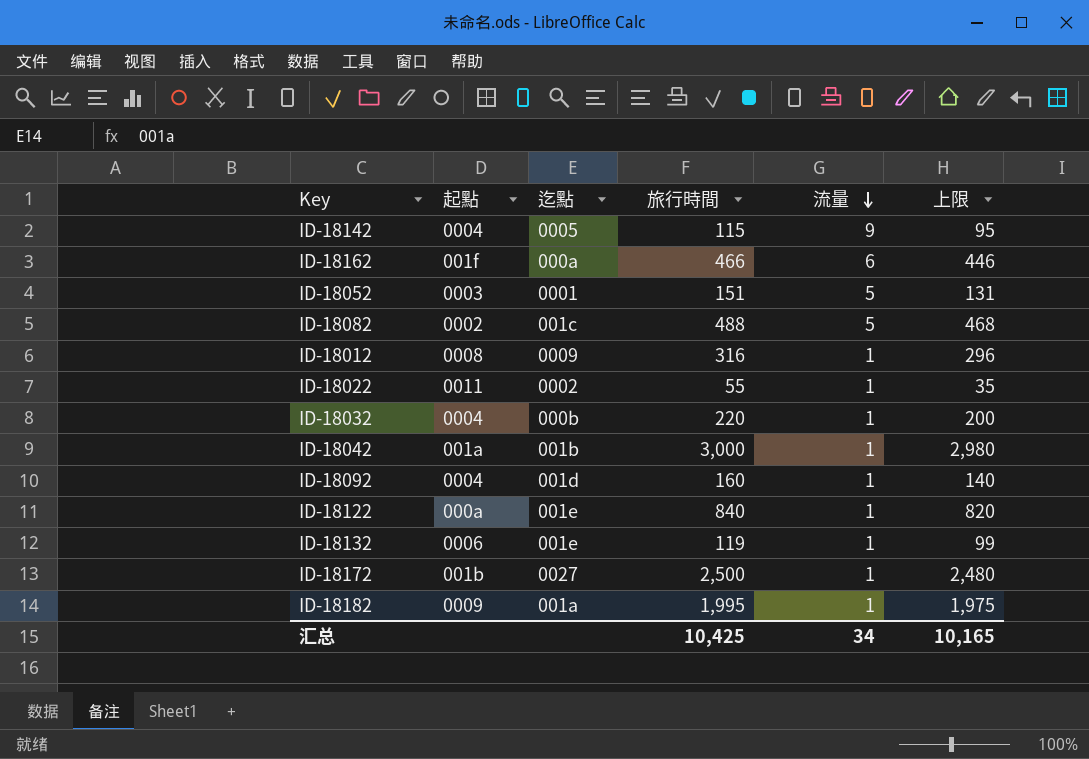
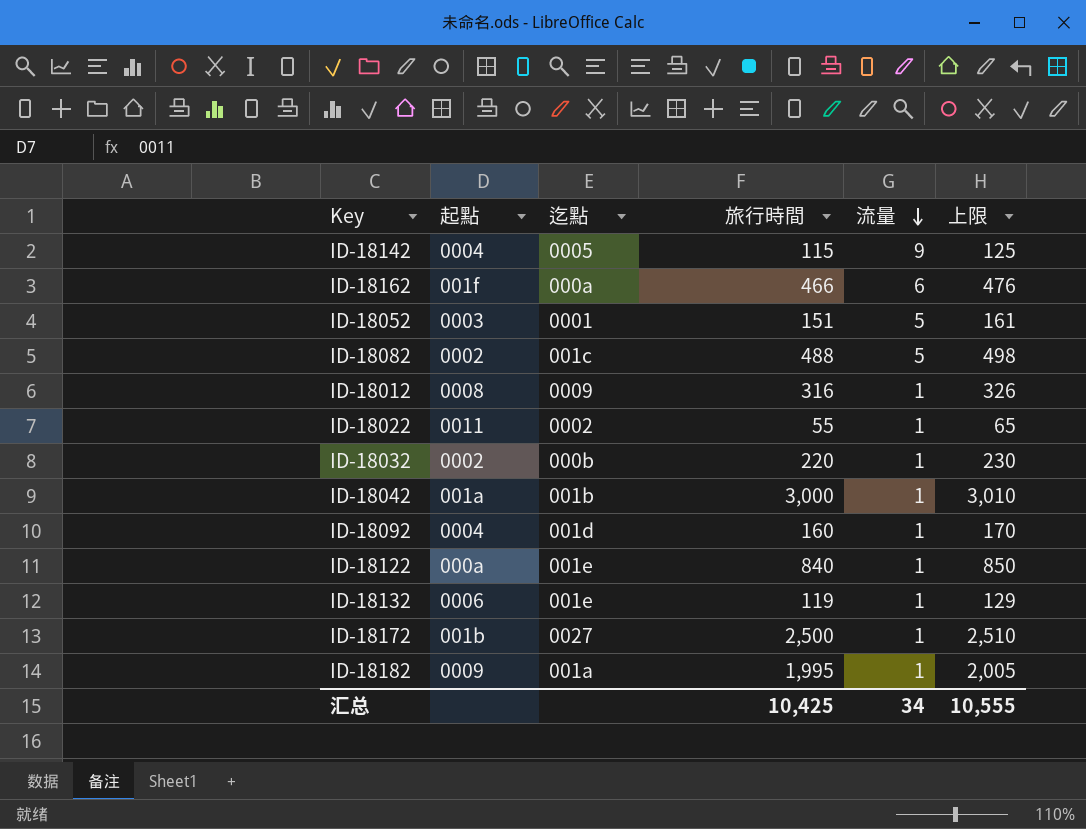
column 上限 | formula: [旅行時間] - 20 -> [旅行時間] + 10
ID-18032 | 起點: 0004 -> 0002
汇总 | 上限: 10,165 -> 10,555

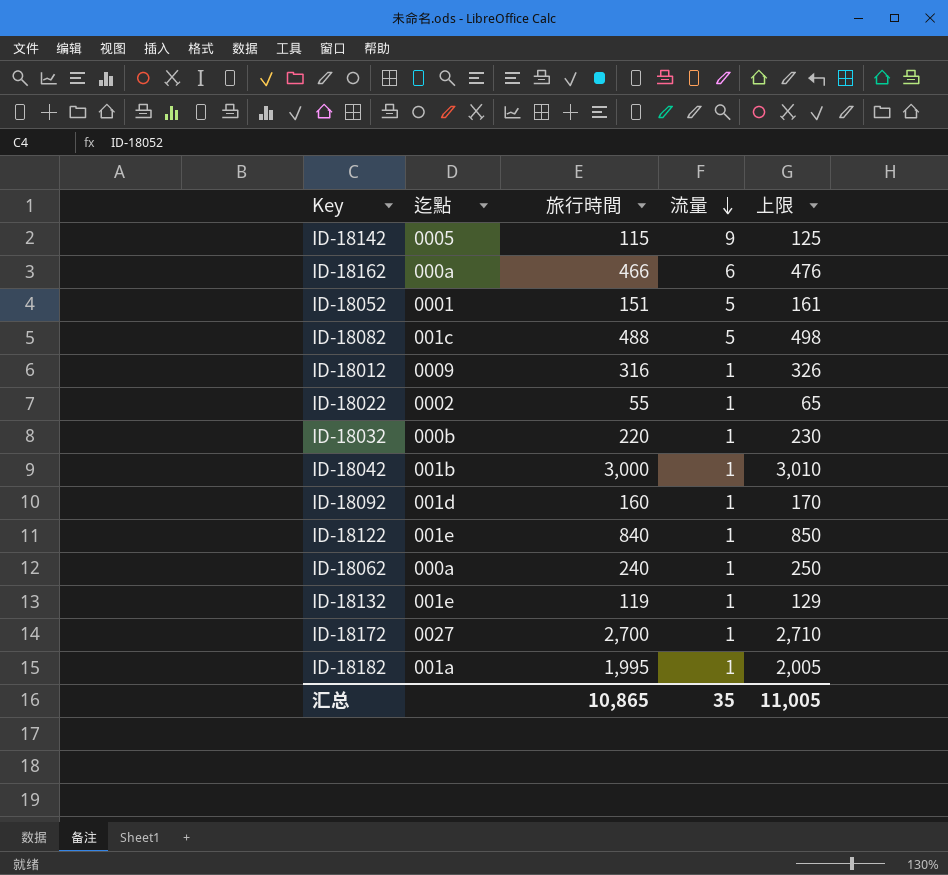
column 起點 | position: 2 -> none
row ID-18062: none -> 000a | 240 | 1 | 250
ID-18172 | 旅行時間: 2,500 -> 2,700
ID-18172 | 上限: 2,510 -> 2,710
汇总 | 旅行時間: 10,425 -> 10,865
汇总 | 流量: 34 -> 35
汇总 | 上限: 10,555 -> 11,005

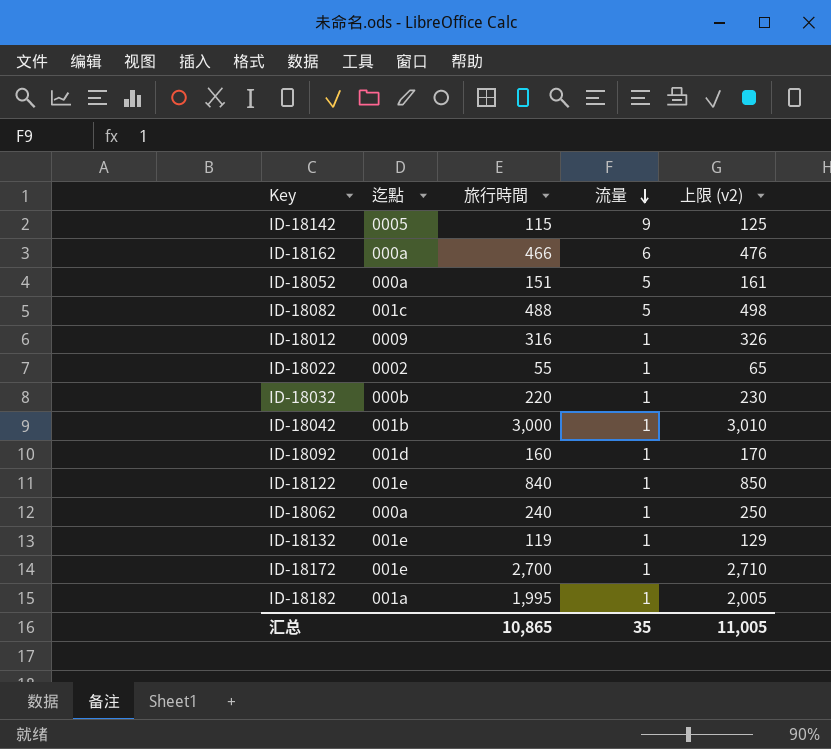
column name: 上限 -> 上限 (v2)
ID-18052 | 迄點: 0001 -> 000a
ID-18172 | 迄點: 0027 -> 001e

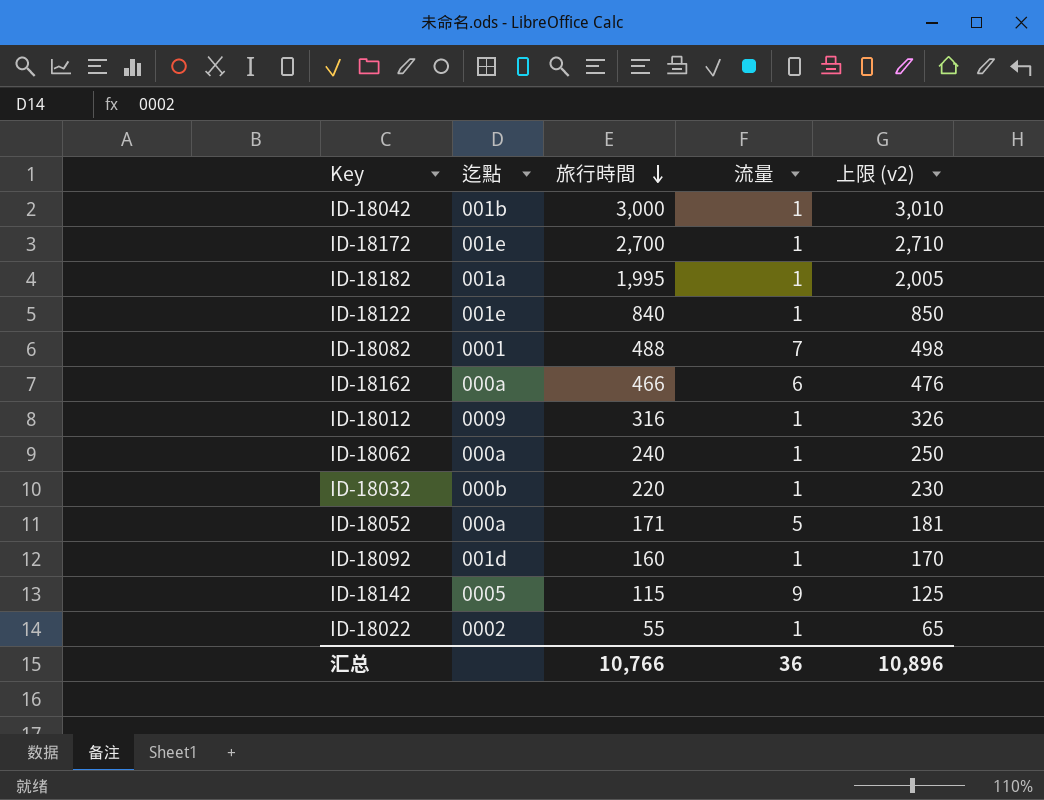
row order: 流量 descending -> 旅行時間 descending
row ID-18132: 001e | 119 | 1 | 129 -> none
ID-18082 | 迄點: 001c -> 0001
ID-18082 | 流量: 5 -> 7
ID-18052 | 旅行時間: 151 -> 171
ID-18052 | 上限 (v2): 161 -> 181
汇总 | 旅行時間: 10,865 -> 10,766
汇总 | 流量: 35 -> 36
汇总 | 上限 (v2): 11,005 -> 10,896

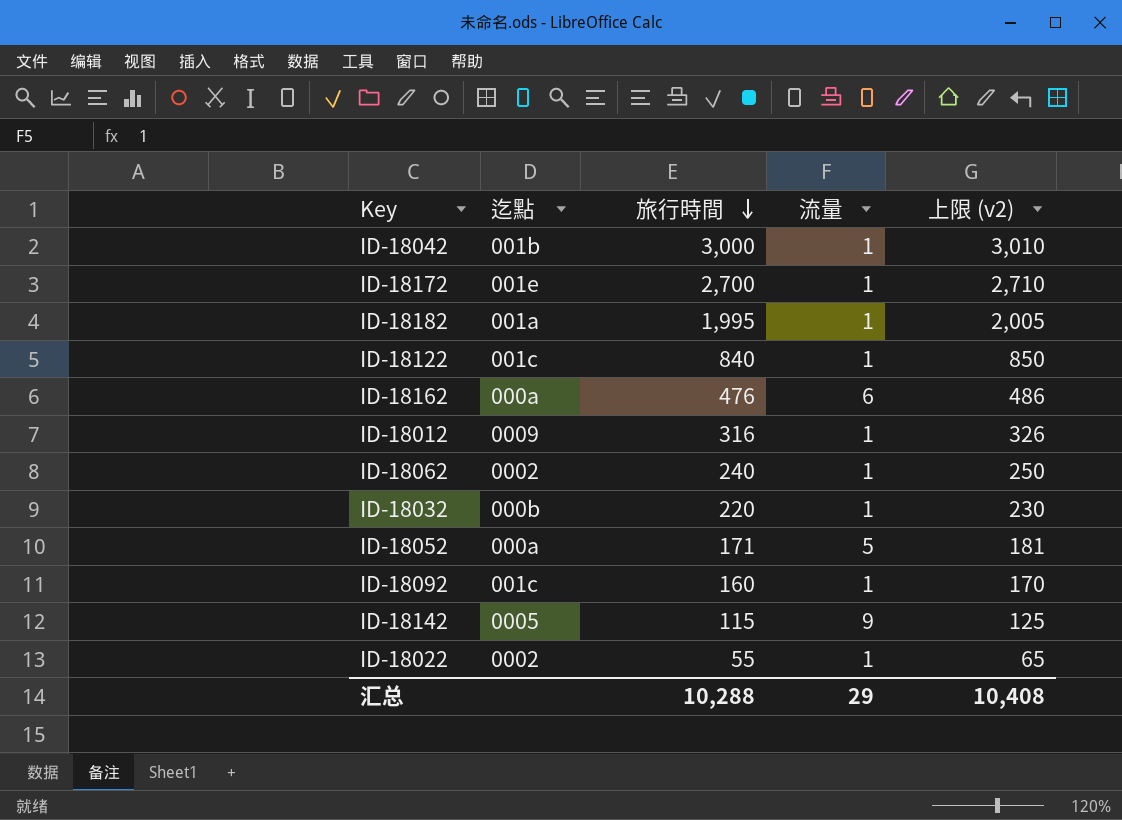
row ID-18082: 0001 | 488 | 7 | 498 -> none
ID-18122 | 迄點: 001e -> 001c
ID-18162 | 旅行時間: 466 -> 476
ID-18162 | 上限 (v2): 476 -> 486
ID-18062 | 迄點: 000a -> 0002
ID-18092 | 迄點: 001d -> 001c
汇总 | 旅行時間: 10,766 -> 10,288
汇总 | 流量: 36 -> 29
汇总 | 上限 (v2): 10,896 -> 10,408

